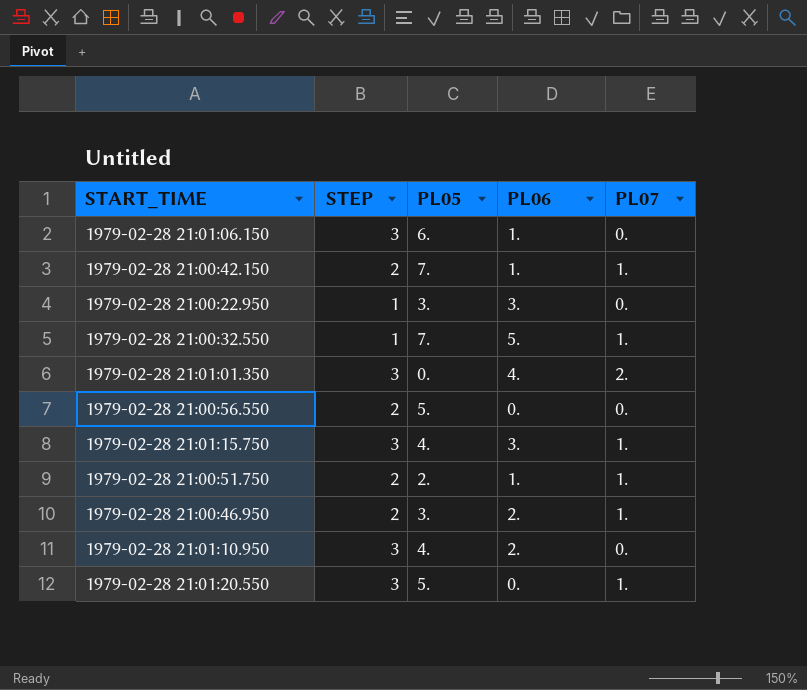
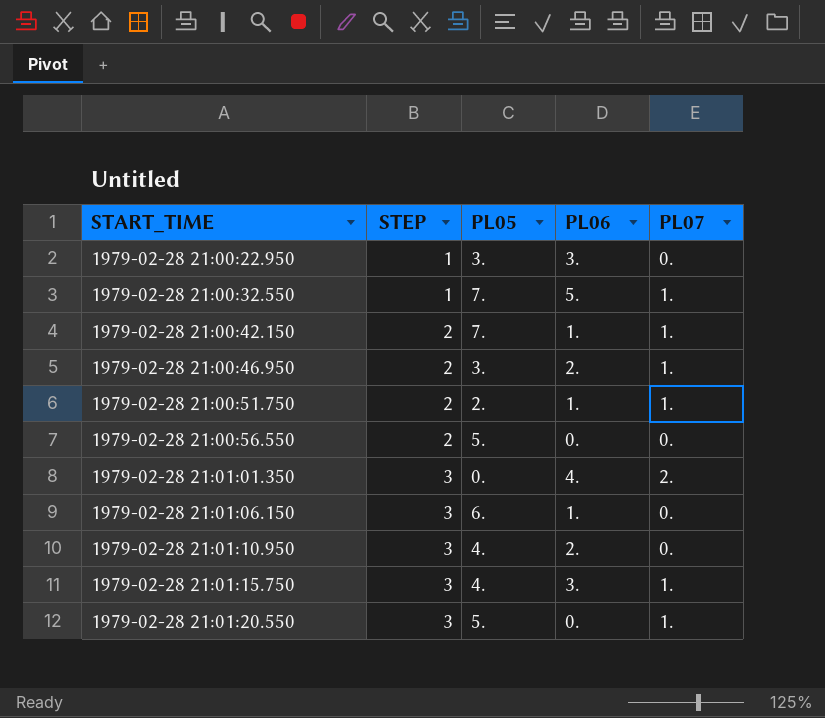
row order: none -> START_TIME ascending

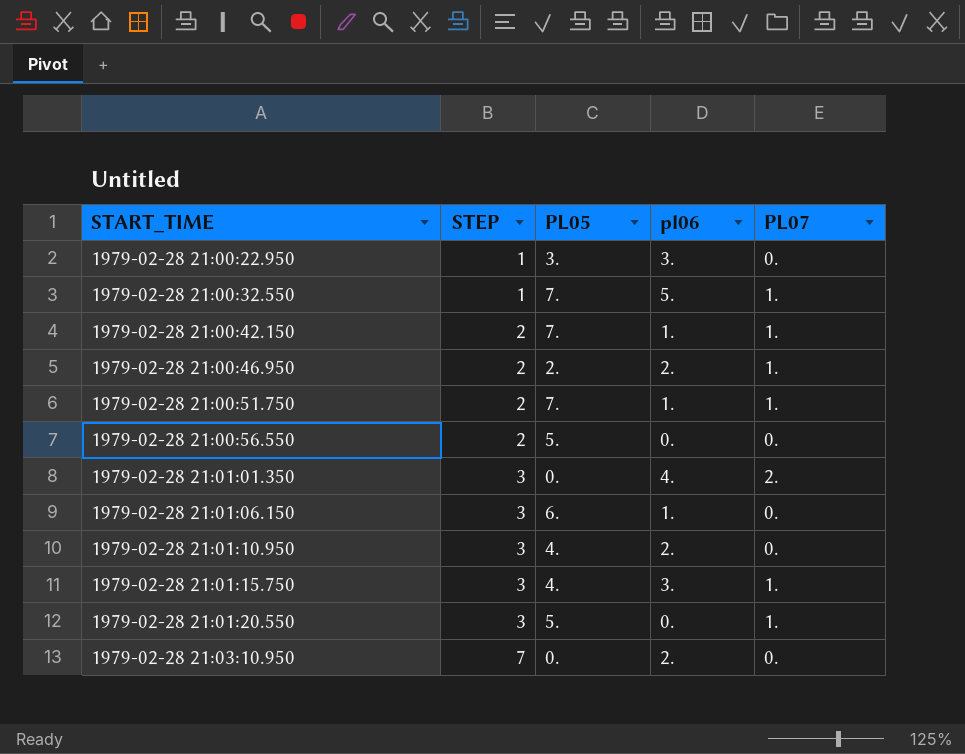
column name: PL06 -> pl06
1979-02-28 21:00:46.950 | PL05: 3. -> 2.
1979-02-28 21:00:51.750 | PL05: 2. -> 7.
row 1979-02-28 21:03:10.950: none -> 7 | 0. | 2. | 0.

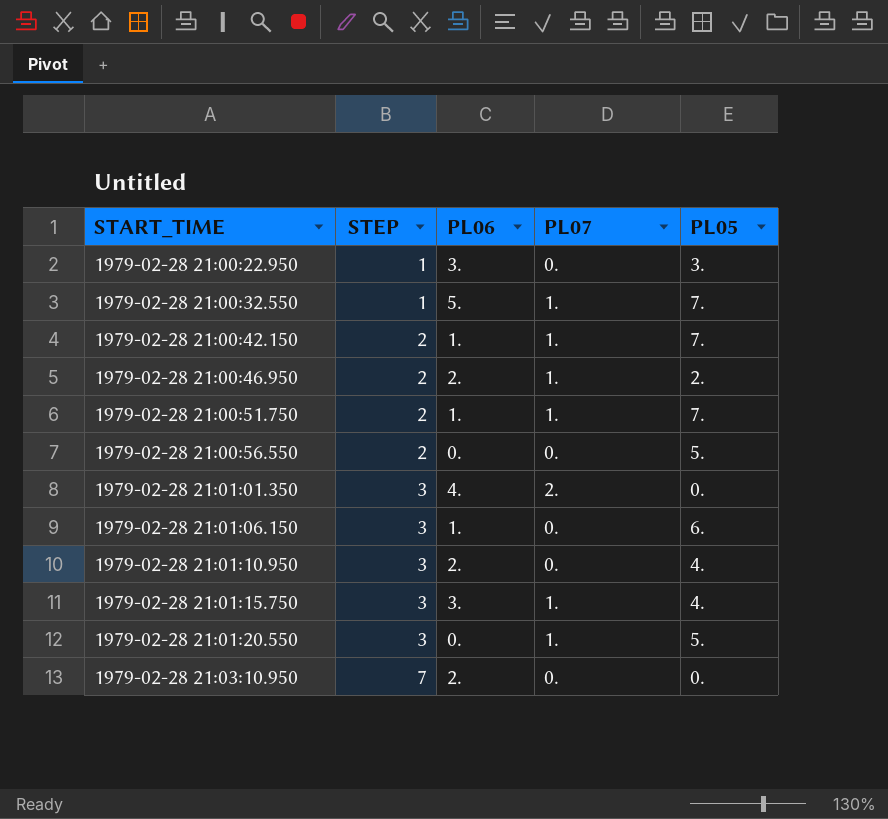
column name: pl06 -> PL06
column PL05 | position: 3 -> 5

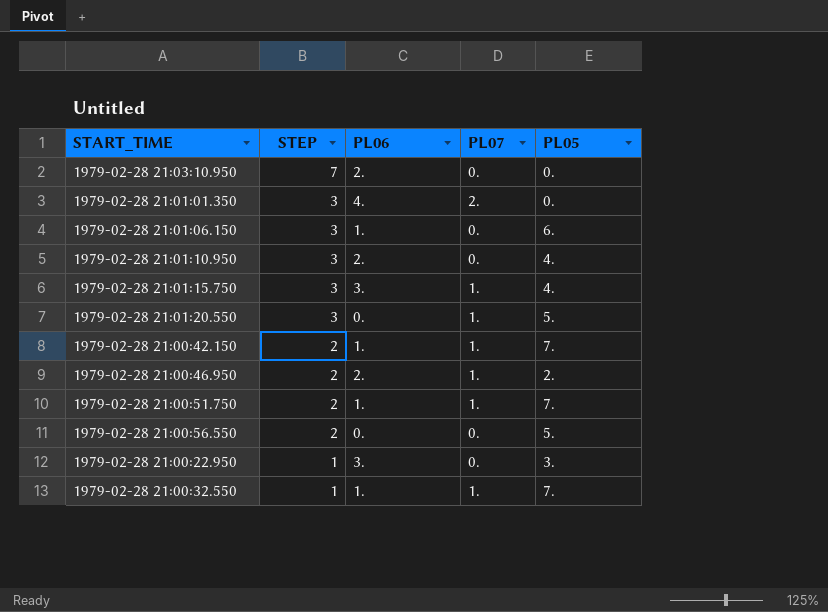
row order: START_TIME ascending -> STEP descending
1979-02-28 21:00:32.550 | PL06: 5. -> 1.

